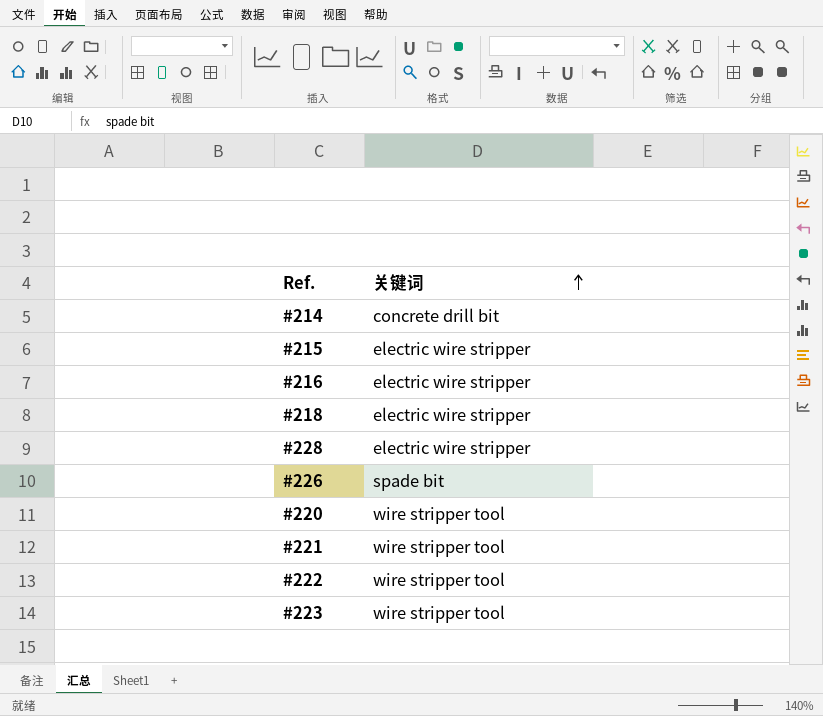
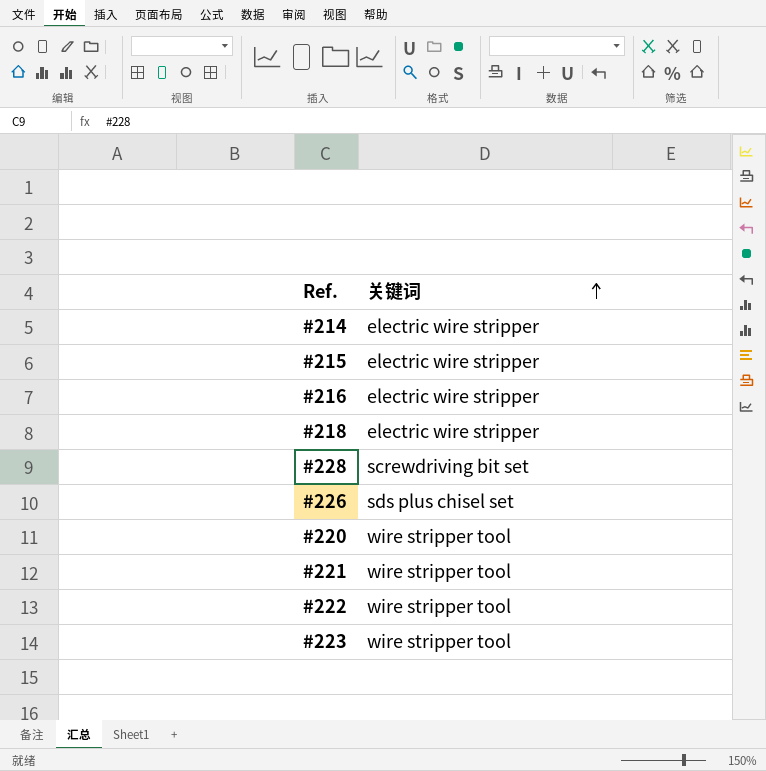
#214 | 关键词: concrete drill bit -> electric wire stripper
#228 | 关键词: electric wire stripper -> screwdriving bit set
#226 | 关键词: spade bit -> sds plus chisel set

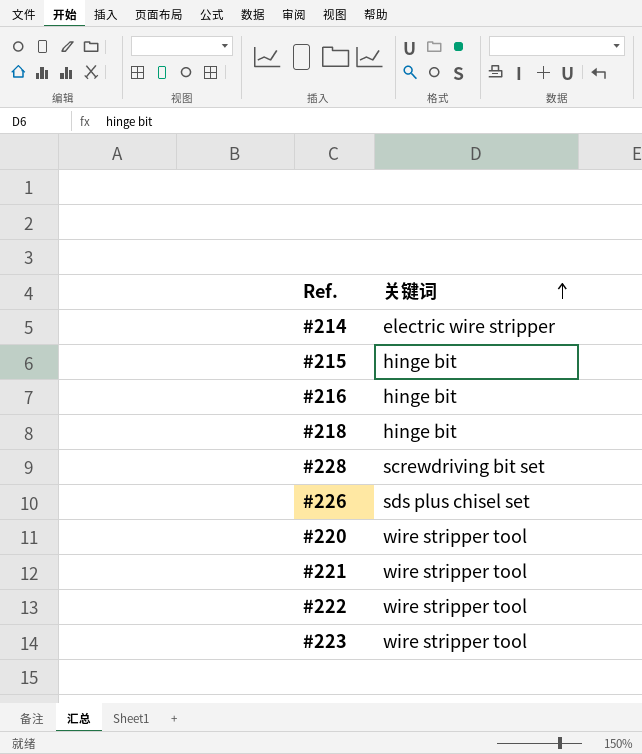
#215 | 关键词: electric wire stripper -> hinge bit
#216 | 关键词: electric wire stripper -> hinge bit
#218 | 关键词: electric wire stripper -> hinge bit

